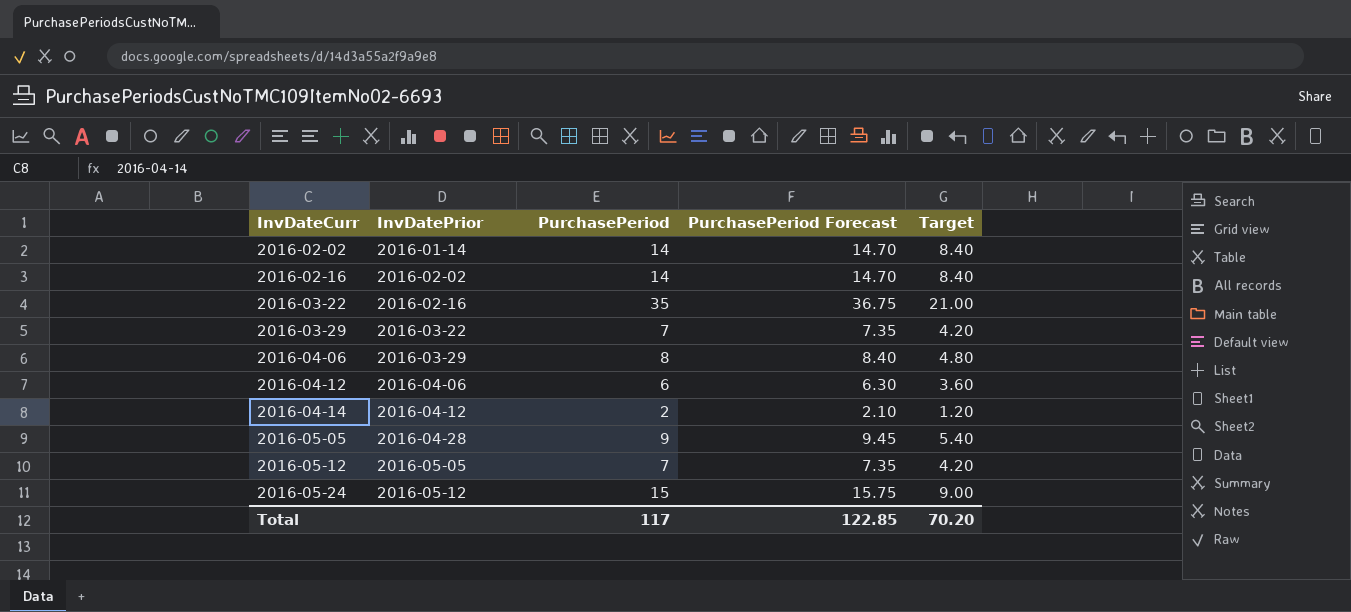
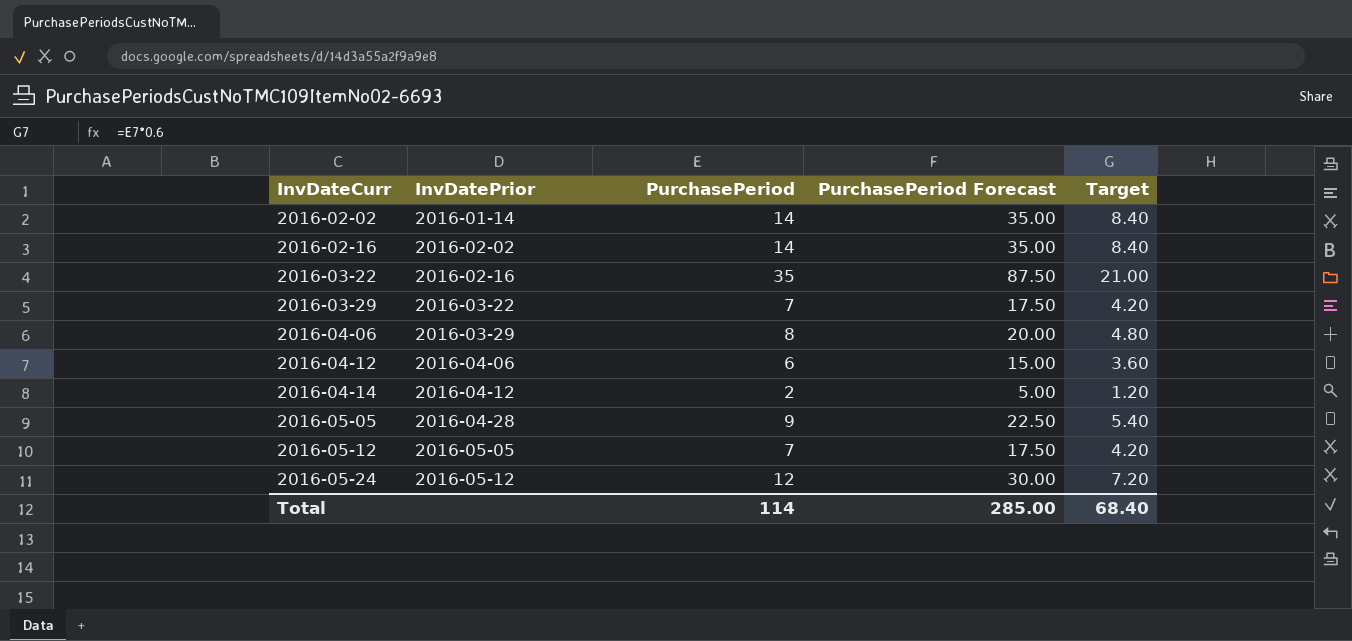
column PurchasePeriod Forecast | formula: [PurchasePeriod] * 1.05 -> [PurchasePeriod] * 2.5
2016-05-24 | PurchasePeriod: 15 -> 12
2016-05-24 | Target: 9.00 -> 7.20
Total | PurchasePeriod: 117 -> 114
Total | PurchasePeriod Forecast: 122.85 -> 285.00
Total | Target: 70.20 -> 68.40

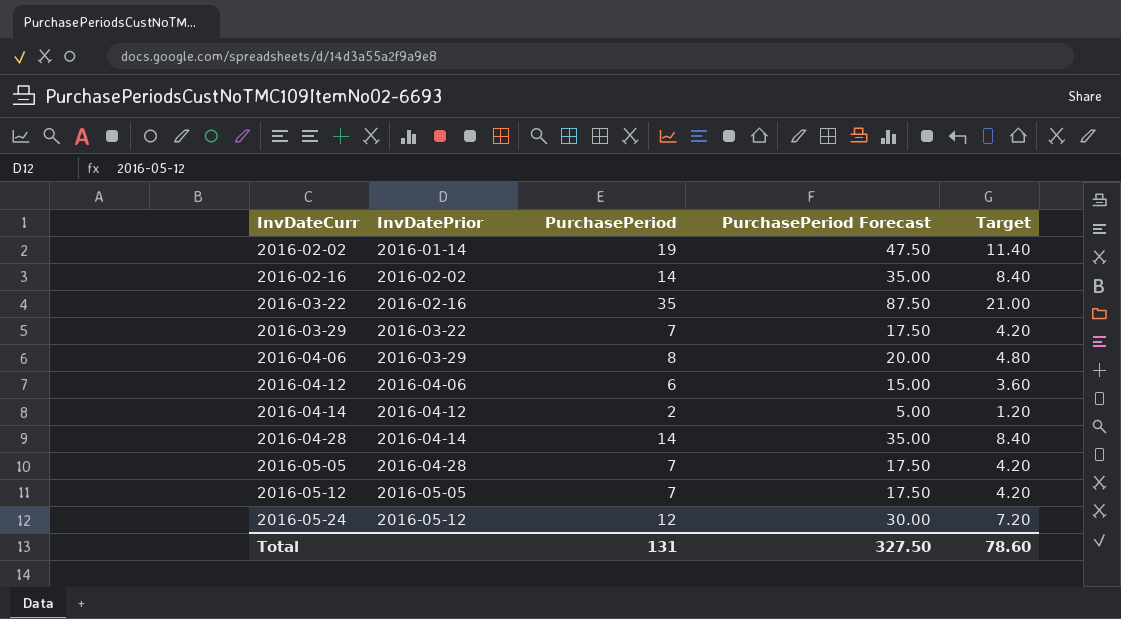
2016-02-02 | PurchasePeriod: 14 -> 19
2016-02-02 | PurchasePeriod Forecast: 35.00 -> 47.50
2016-02-02 | Target: 8.40 -> 11.40
row 2016-04-28: none -> 2016-04-14 | 14 | 35.00 | 8.40
2016-05-05 | PurchasePeriod: 9 -> 7
2016-05-05 | PurchasePeriod Forecast: 22.50 -> 17.50
2016-05-05 | Target: 5.40 -> 4.20
Total | PurchasePeriod: 114 -> 131
Total | PurchasePeriod Forecast: 285.00 -> 327.50
Total | Target: 68.40 -> 78.60

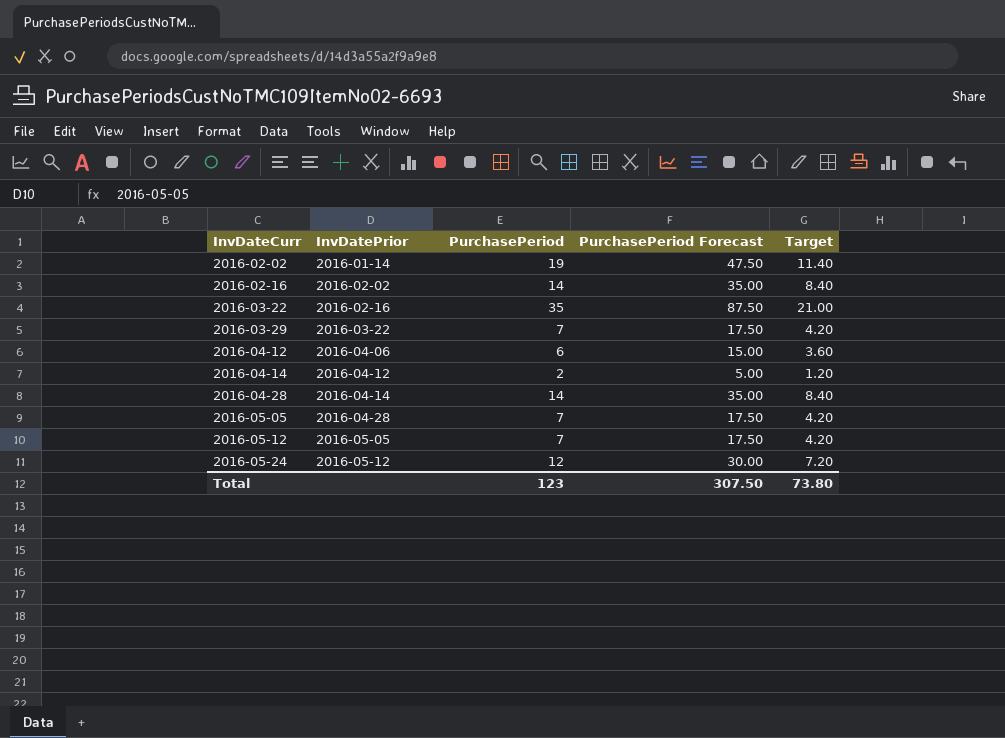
row 2016-04-06: 2016-03-29 | 8 | 20.00 | 4.80 -> none
Total | PurchasePeriod: 131 -> 123
Total | PurchasePeriod Forecast: 327.50 -> 307.50
Total | Target: 78.60 -> 73.80

